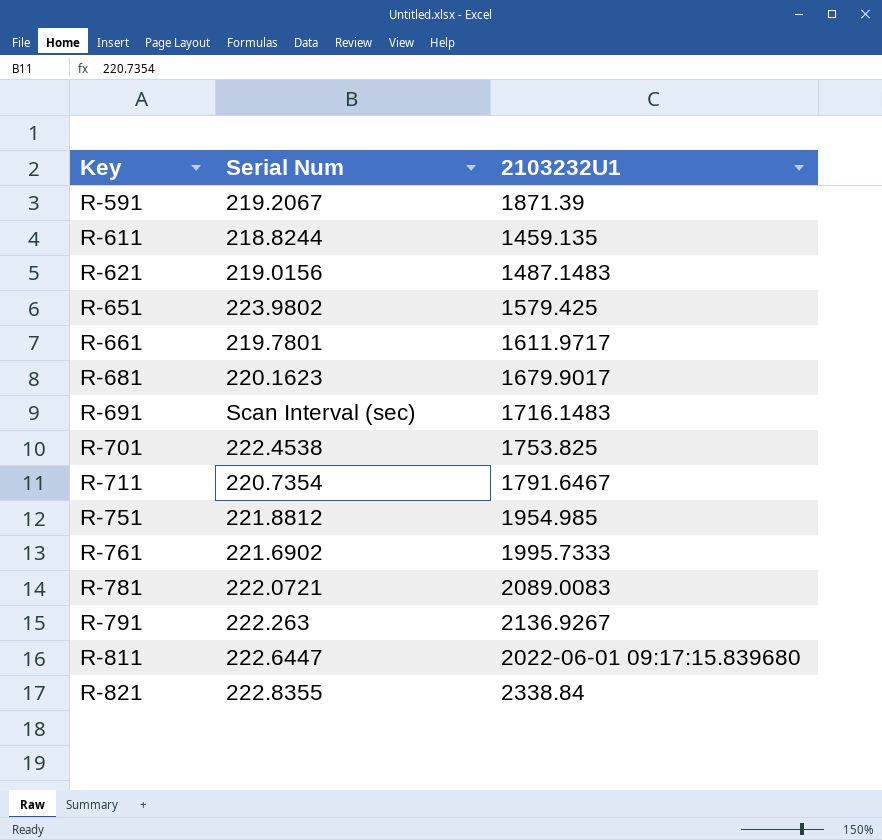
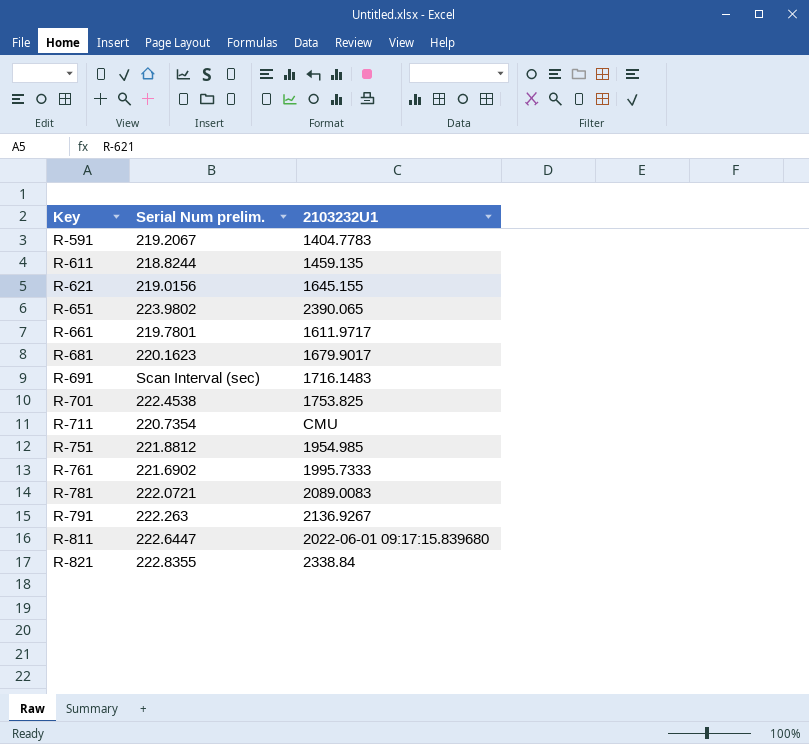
column name: Serial Num -> Serial Num prelim.
R-591 | 2103232U1: 1871.39 -> 1404.7783
R-621 | 2103232U1: 1487.1483 -> 1645.155
R-651 | 2103232U1: 1579.425 -> 2390.065
R-711 | 2103232U1: 1791.6467 -> CMU

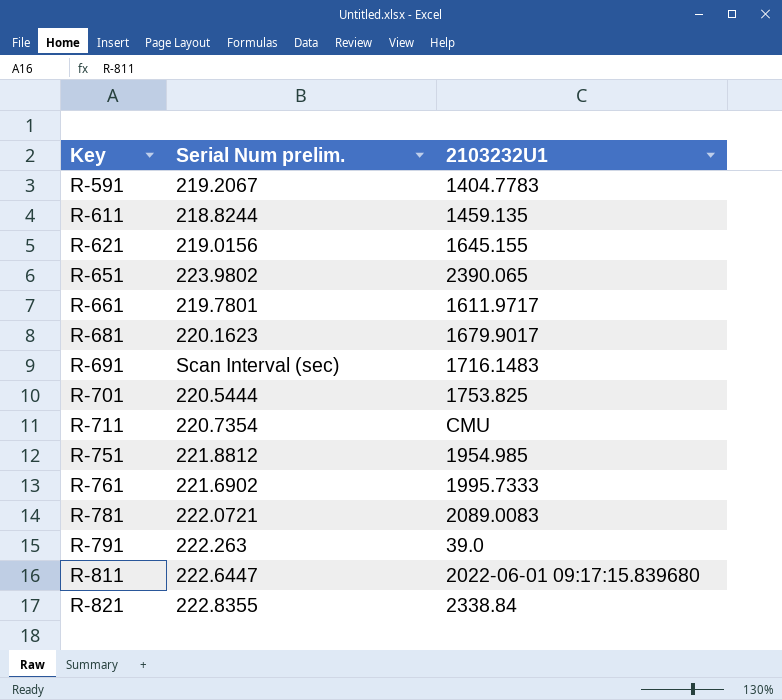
R-701 | Serial Num prelim.: 222.4538 -> 220.5444
R-791 | 2103232U1: 2136.9267 -> 39.0

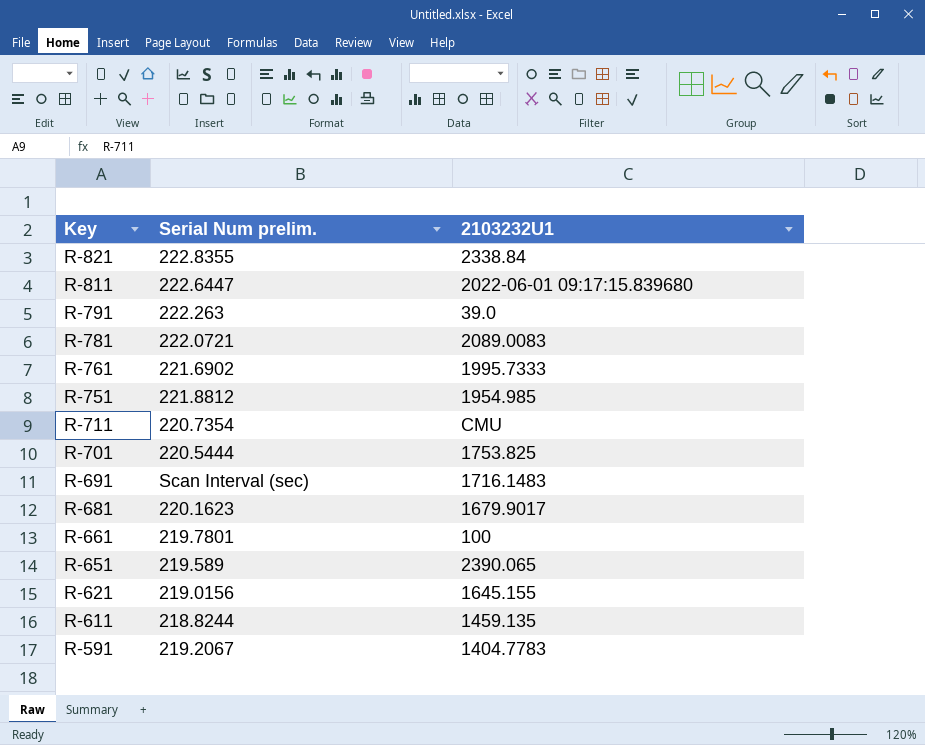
row order: Key ascending -> Key descending
R-661 | 2103232U1: 1611.9717 -> 100
R-651 | Serial Num prelim.: 223.9802 -> 219.589

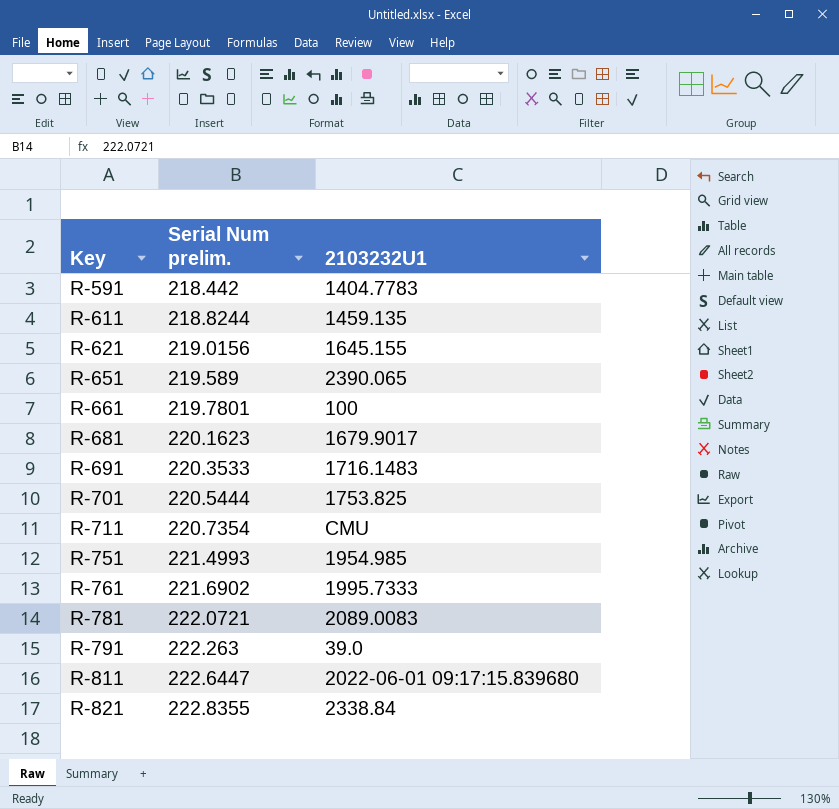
row order: Key descending -> Key ascending
R-591 | Serial Num prelim.: 219.2067 -> 218.442
R-691 | Serial Num prelim.: Scan Interval (sec) -> 220.3533
R-751 | Serial Num prelim.: 221.8812 -> 221.4993

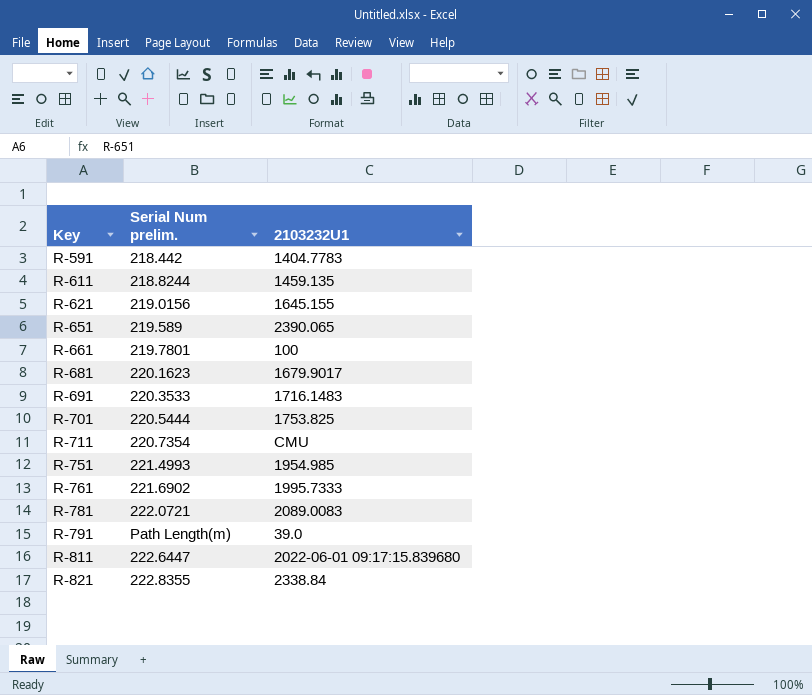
R-791 | Serial Num prelim.: 222.263 -> Path Length(m)

